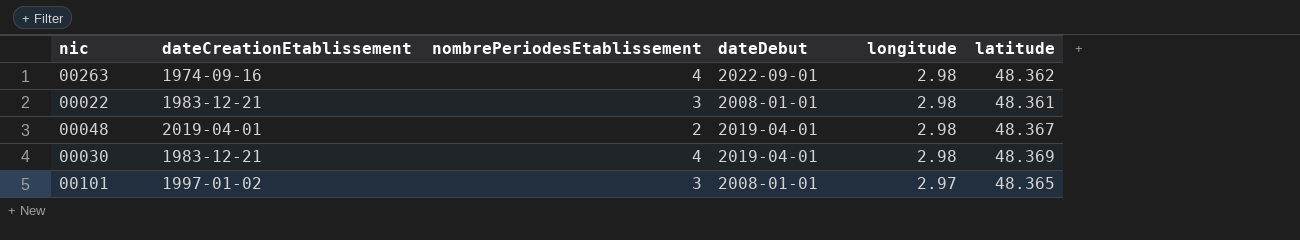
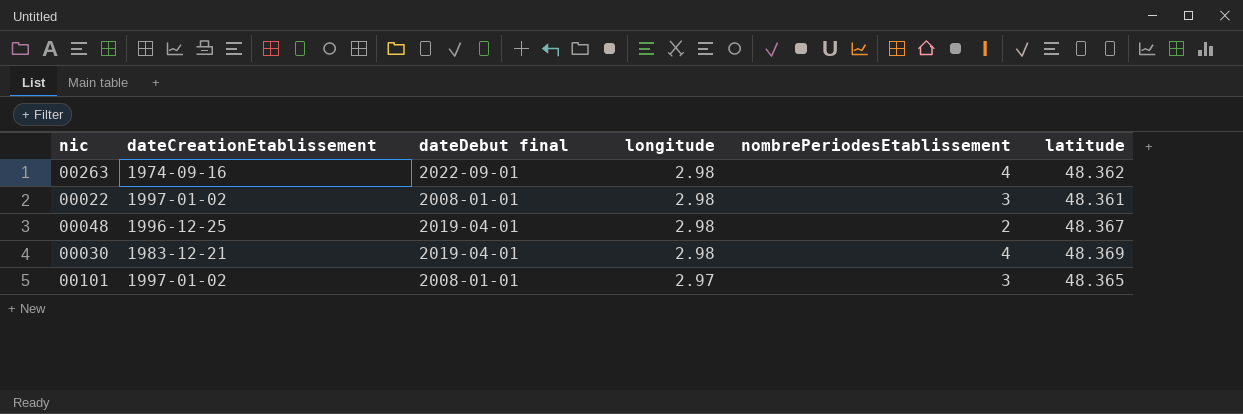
column name: dateDebut -> dateDebut final
column nombrePeriodesEtablissement | position: 3 -> 5
00022 | dateCreationEtablissement: 1983-12-21 -> 1997-01-02
00048 | dateCreationEtablissement: 2019-04-01 -> 1996-12-25

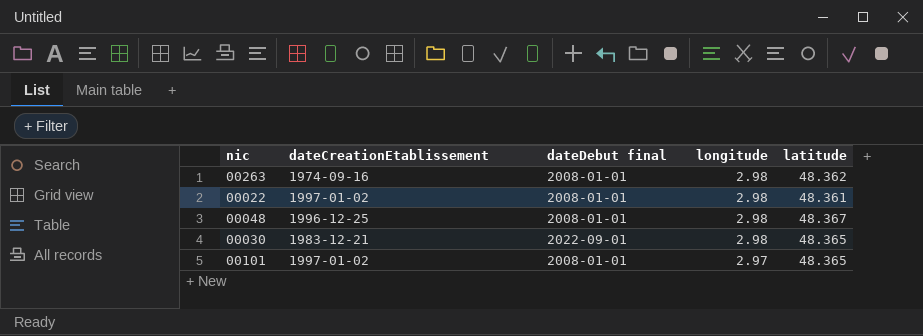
column nombrePeriodesEtablissement | position: 5 -> none
00263 | dateDebut final: 2022-09-01 -> 2008-01-01
00048 | dateDebut final: 2019-04-01 -> 2008-01-01
00030 | dateDebut final: 2019-04-01 -> 2022-09-01
00030 | latitude: 48.369 -> 48.365

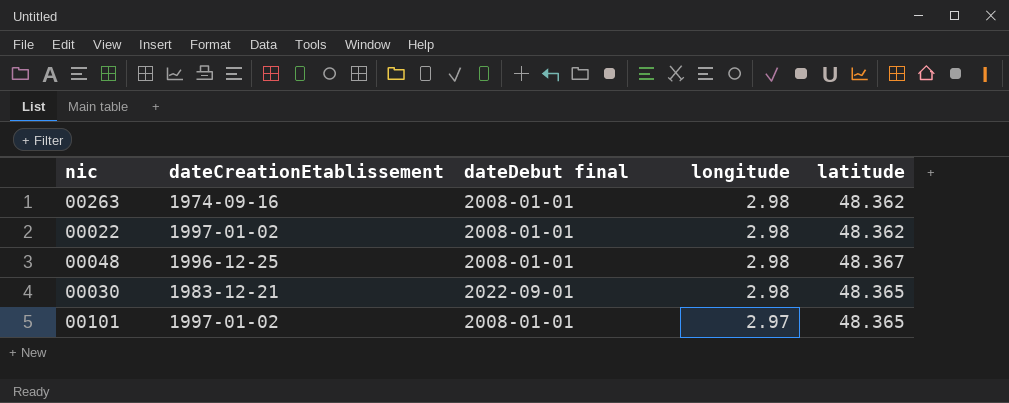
00022 | latitude: 48.361 -> 48.362

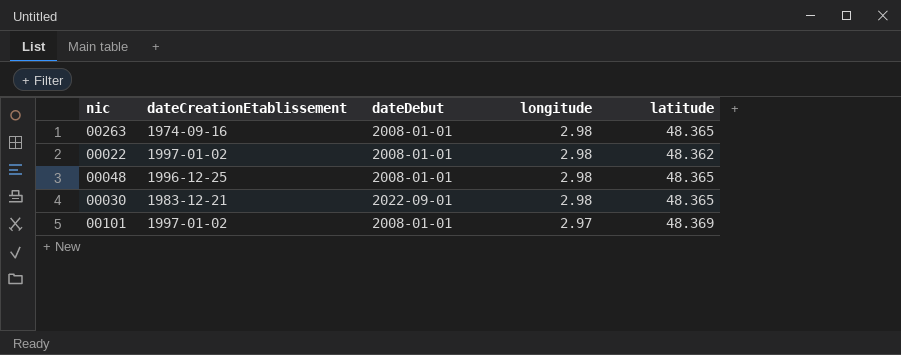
column name: dateDebut final -> dateDebut
00263 | latitude: 48.362 -> 48.365
00048 | latitude: 48.367 -> 48.365
00101 | latitude: 48.365 -> 48.369

